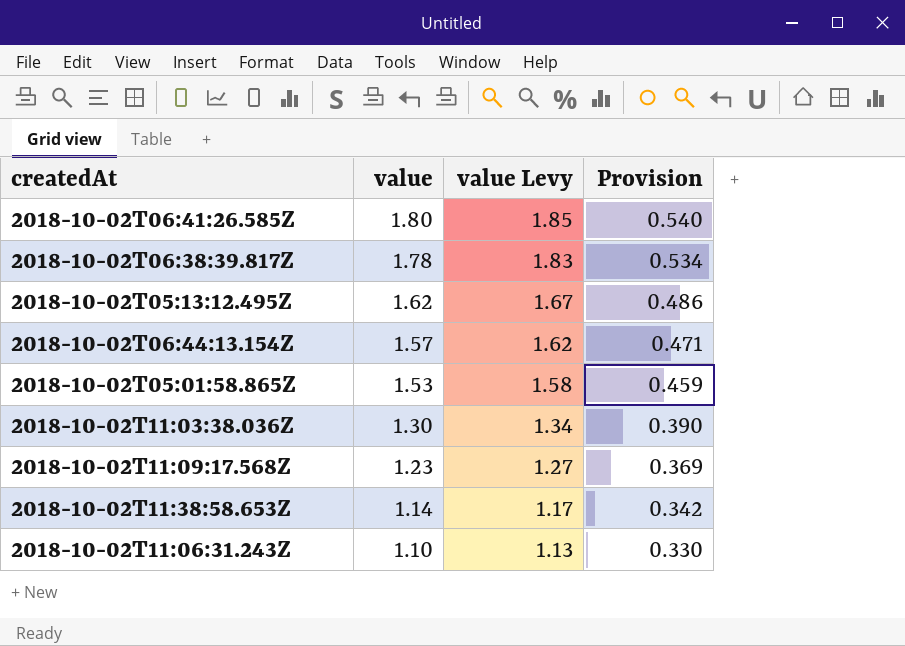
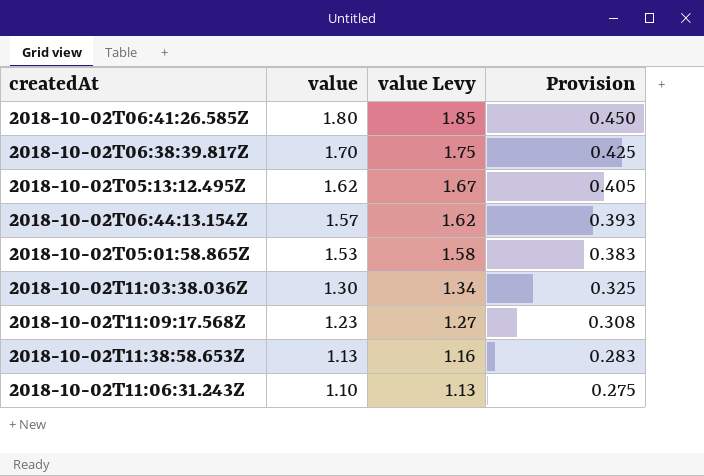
column Provision | formula: [value] * 0.3 -> [value] * 0.25
2018-10-02T06:38:39.817Z | value: 1.78 -> 1.70
2018-10-02T06:38:39.817Z | value Levy: 1.83 -> 1.75
2018-10-02T11:38:58.653Z | value: 1.14 -> 1.13
2018-10-02T11:38:58.653Z | value Levy: 1.17 -> 1.16

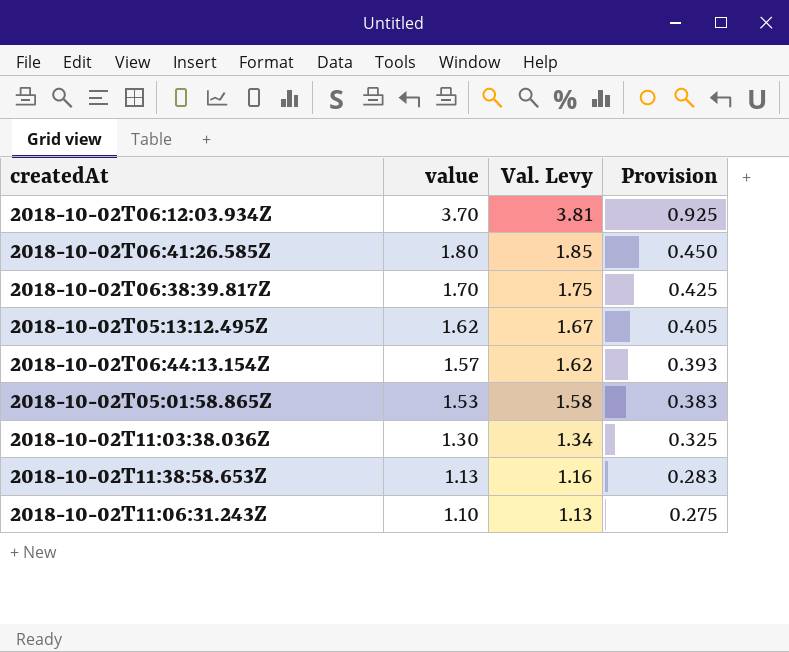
column name: value Levy -> Val. Levy
row 2018-10-02T11:09:17.568Z: 1.23 | 1.27 | 0.308 -> none
row 2018-10-02T06:12:03.934Z: none -> 3.70 | 3.81 | 0.925

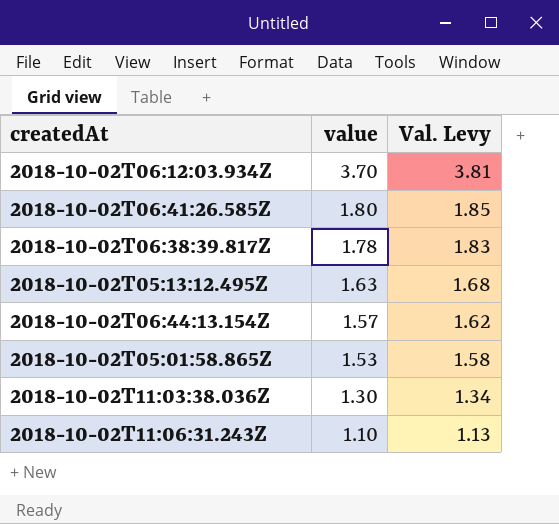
column Provision | formula: [value] * 0.25 -> none
row 2018-10-02T11:38:58.653Z: 1.13 | 1.16 | 0.283 -> none
2018-10-02T06:38:39.817Z | value: 1.70 -> 1.78
2018-10-02T06:38:39.817Z | Val. Levy: 1.75 -> 1.83
2018-10-02T05:13:12.495Z | value: 1.62 -> 1.63
2018-10-02T05:13:12.495Z | Val. Levy: 1.67 -> 1.68

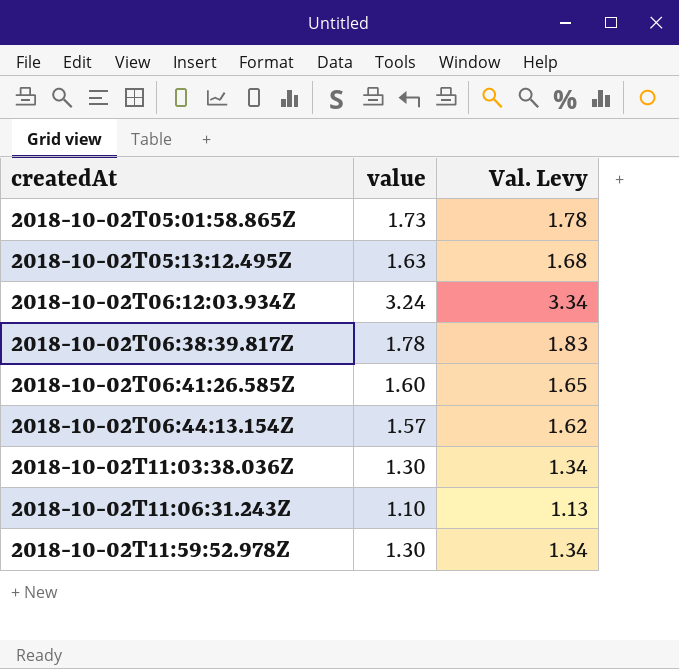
row order: value descending -> createdAt ascending
2018-10-02T05:01:58.865Z | value: 1.53 -> 1.73
2018-10-02T05:01:58.865Z | Val. Levy: 1.58 -> 1.78
2018-10-02T06:12:03.934Z | value: 3.70 -> 3.24
2018-10-02T06:12:03.934Z | Val. Levy: 3.81 -> 3.34
2018-10-02T06:41:26.585Z | value: 1.80 -> 1.60
2018-10-02T06:41:26.585Z | Val. Levy: 1.85 -> 1.65
row 2018-10-02T11:59:52.978Z: none -> 1.30 | 1.34

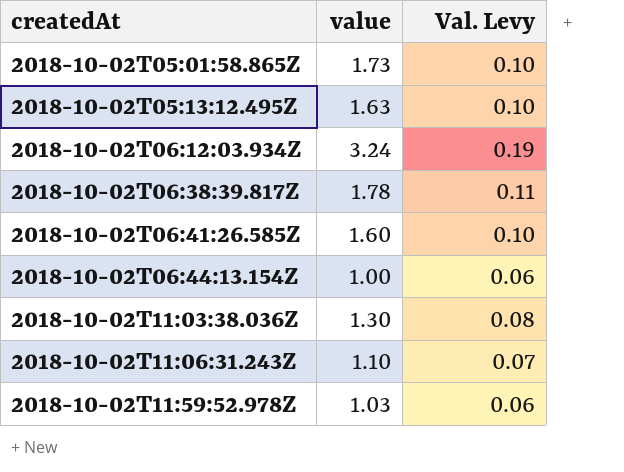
column Val. Levy | formula: [value] * 1.03 -> [value] * 0.06
2018-10-02T06:44:13.154Z | value: 1.57 -> 1.00
2018-10-02T11:59:52.978Z | value: 1.30 -> 1.03

